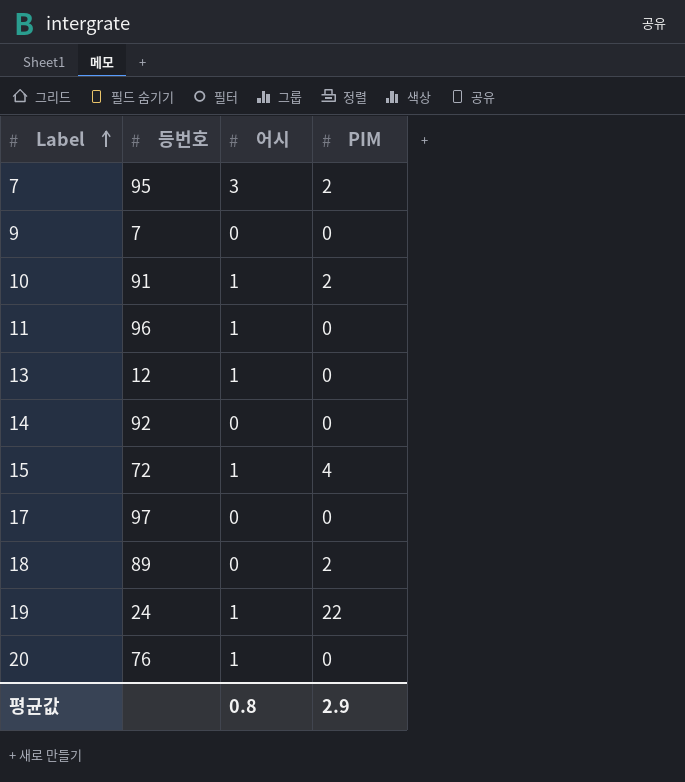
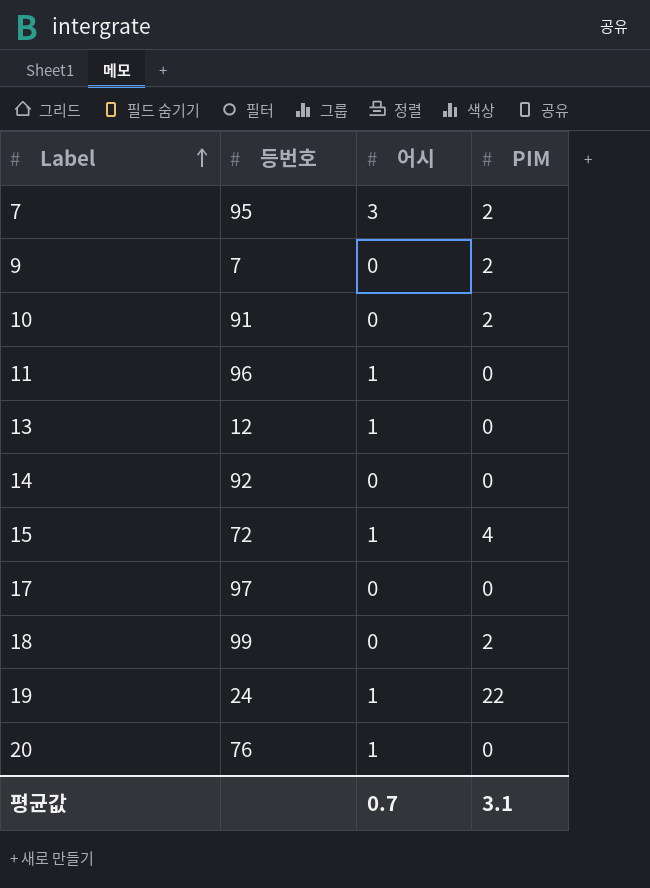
9 | PIM: 0 -> 2
10 | 어시: 1 -> 0
18 | 등번호: 89 -> 99
평균값 | 어시: 0.8 -> 0.7
평균값 | PIM: 2.9 -> 3.1

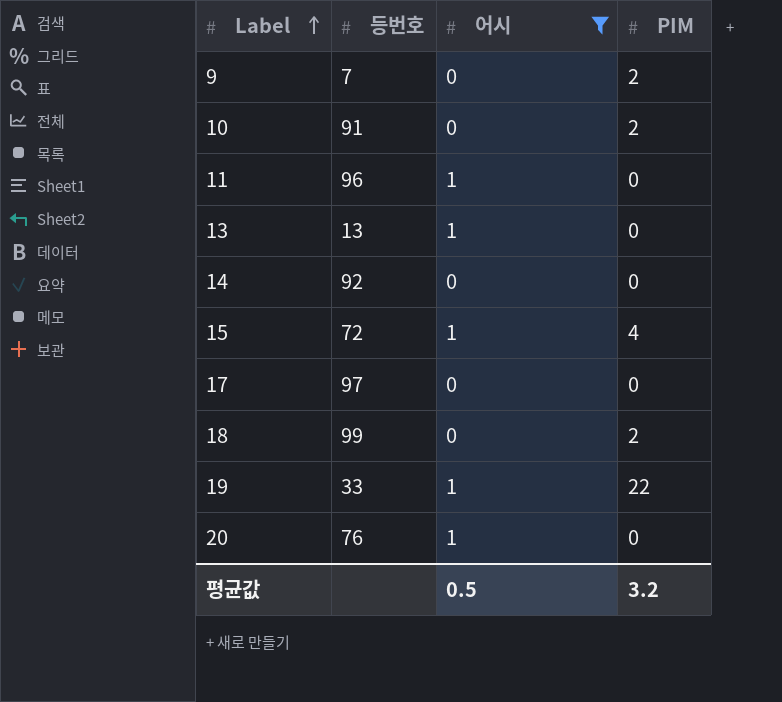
filter: none -> 어시 != 3
13 | 등번호: 12 -> 13
19 | 등번호: 24 -> 33
평균값 | 어시: 0.7 -> 0.5
평균값 | PIM: 3.1 -> 3.2

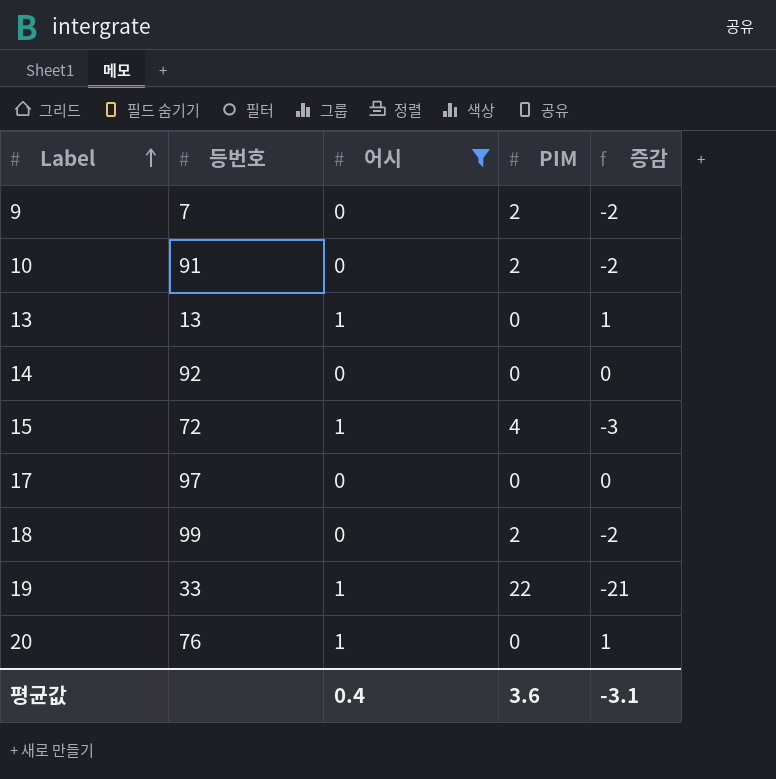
column 증감 | formula: none -> [어시] - [PIM]
row 11: 96 | 1 | 0 -> none
평균값 | 어시: 0.5 -> 0.4
평균값 | PIM: 3.2 -> 3.6

